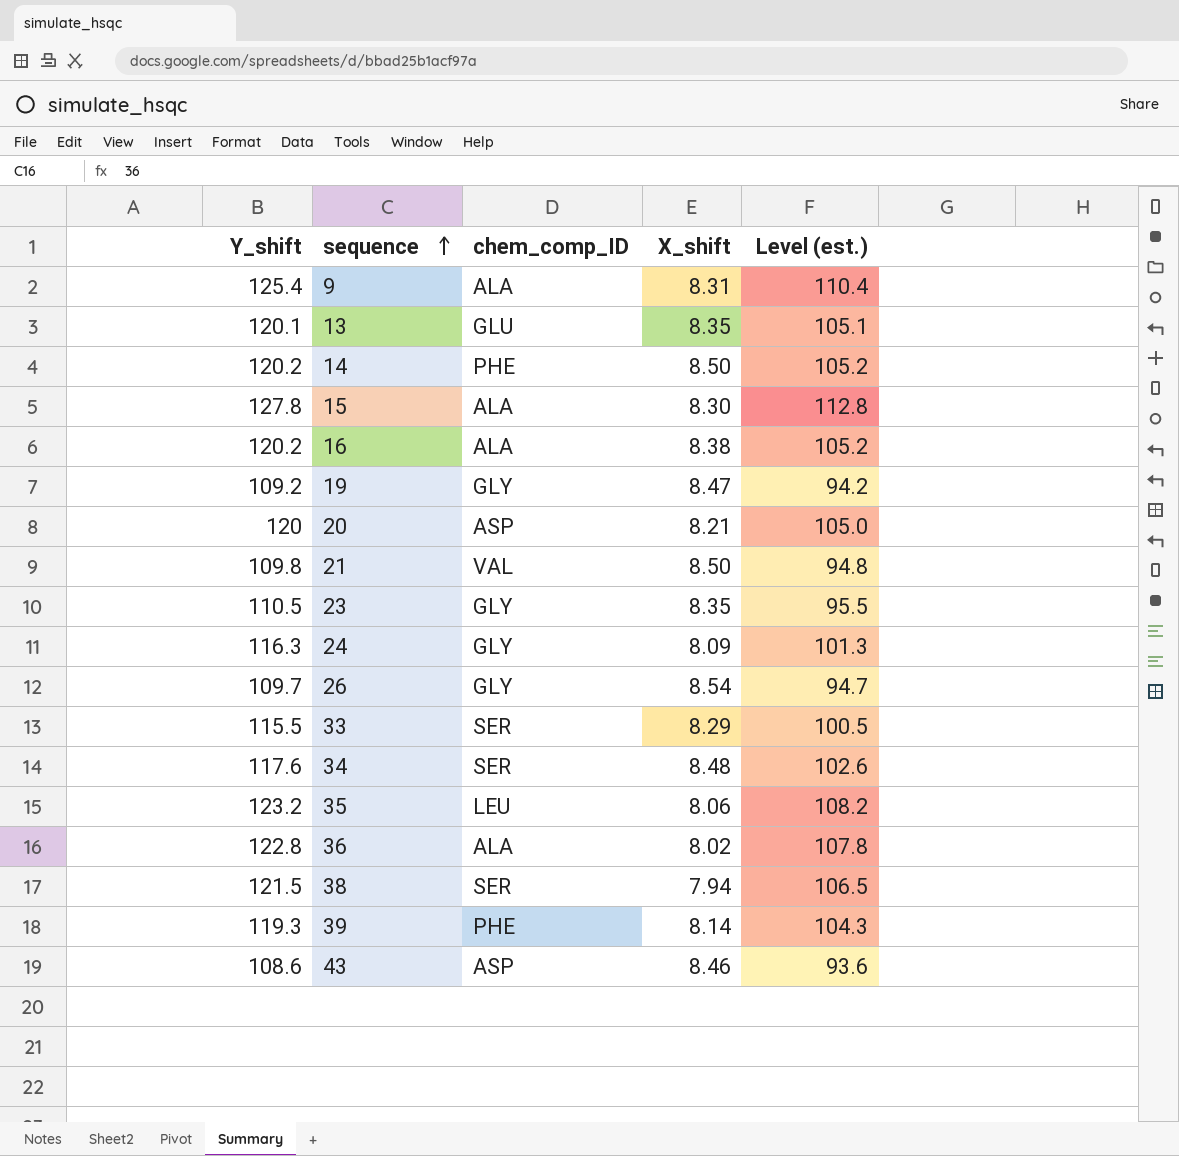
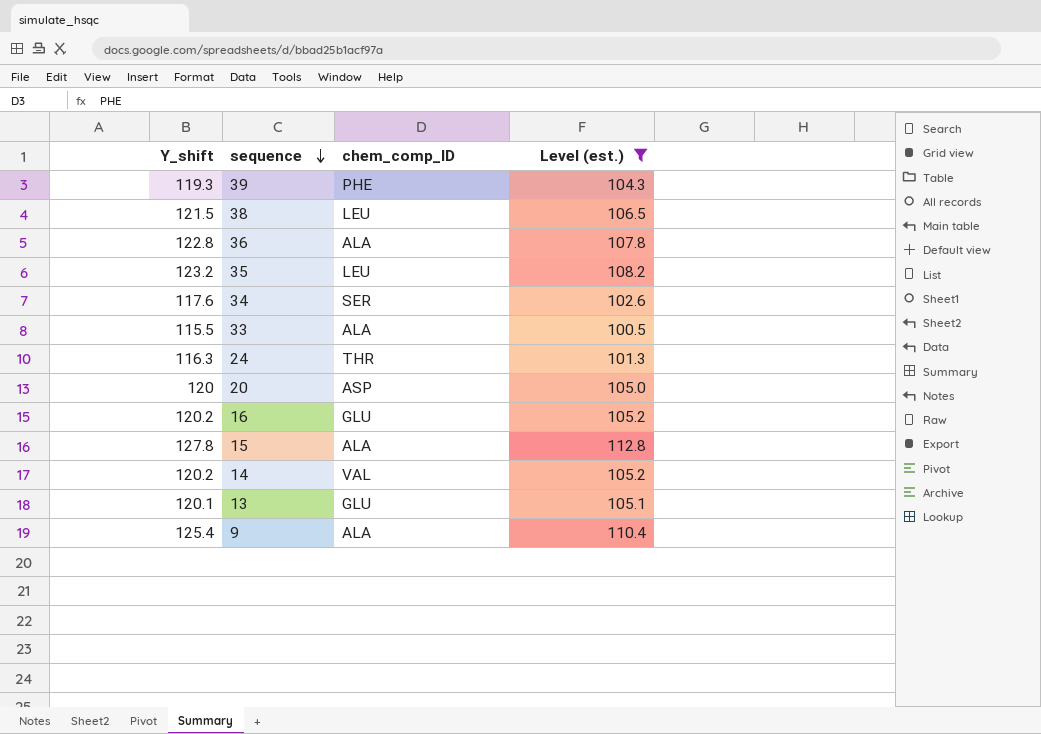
filter: none -> Level (est.) >= 100.5
row order: sequence ascending -> sequence descending
column X_shift | position: 4 -> none
38 | chem_comp_ID: SER -> LEU
33 | chem_comp_ID: SER -> ALA
24 | chem_comp_ID: GLY -> THR
16 | chem_comp_ID: ALA -> GLU
14 | chem_comp_ID: PHE -> VAL

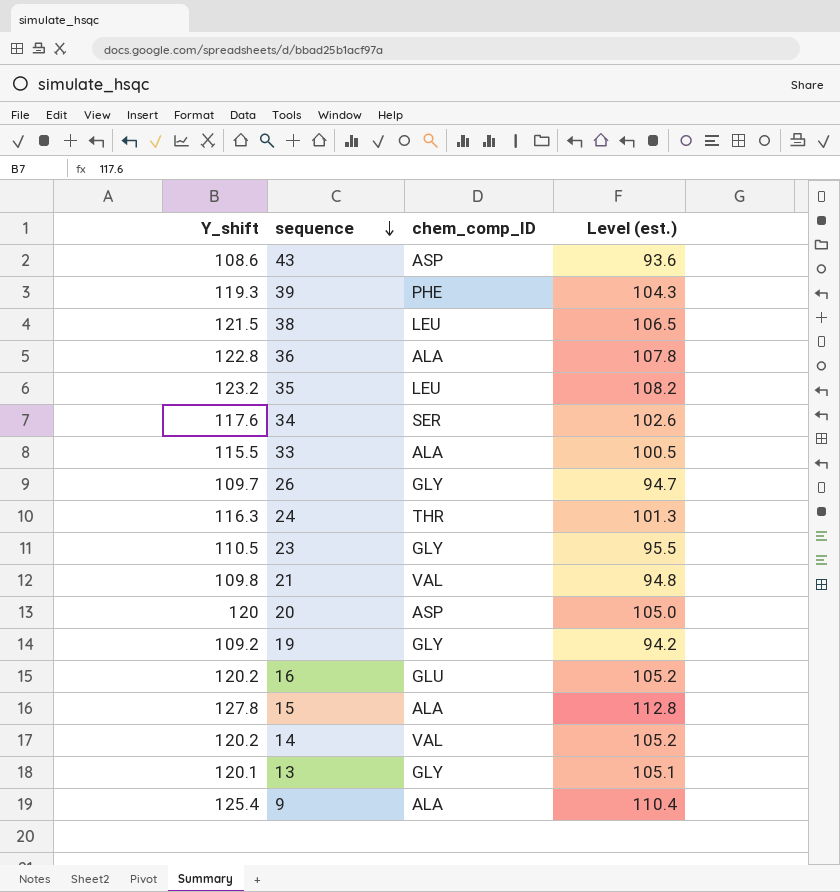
filter: Level (est.) >= 100.5 -> none
13 | chem_comp_ID: GLU -> GLY

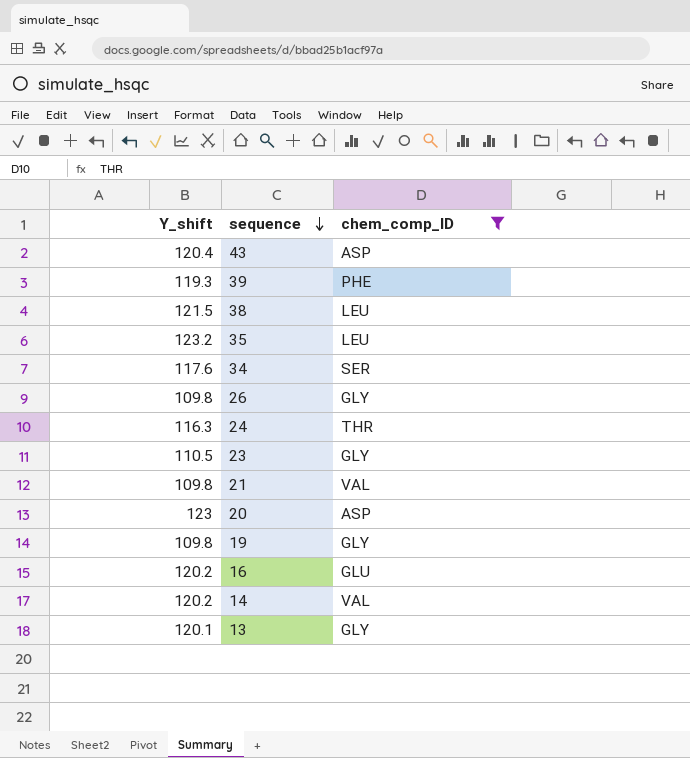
filter: none -> chem_comp_ID != ALA
column Level (est.) | formula: [Y_shift] - 15 -> none
43 | Y_shift: 108.6 -> 120.4
26 | Y_shift: 109.7 -> 109.8
20 | Y_shift: 120 -> 123
19 | Y_shift: 109.2 -> 109.8

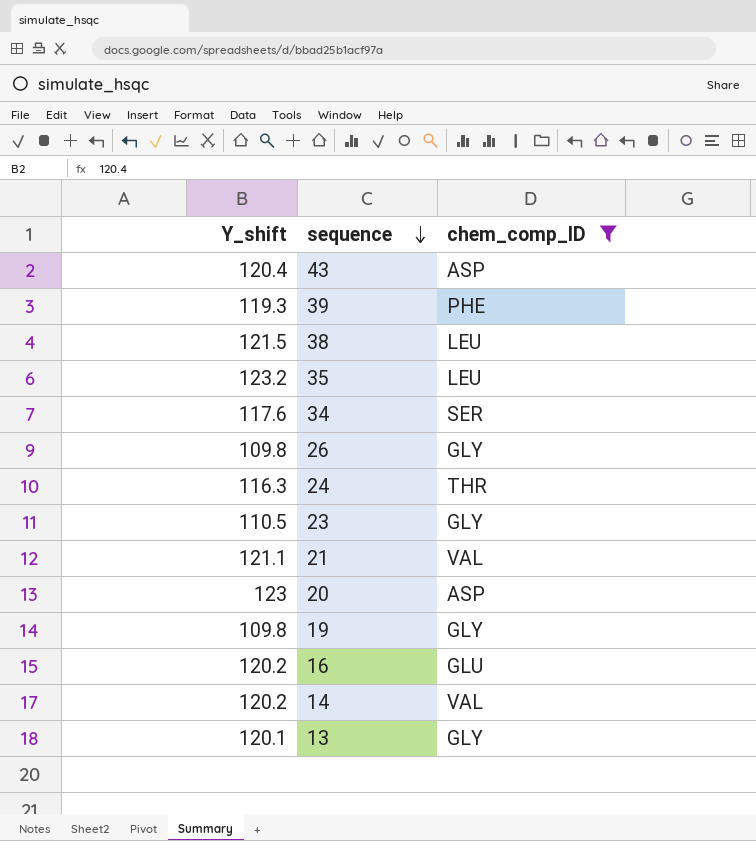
21 | Y_shift: 109.8 -> 121.1

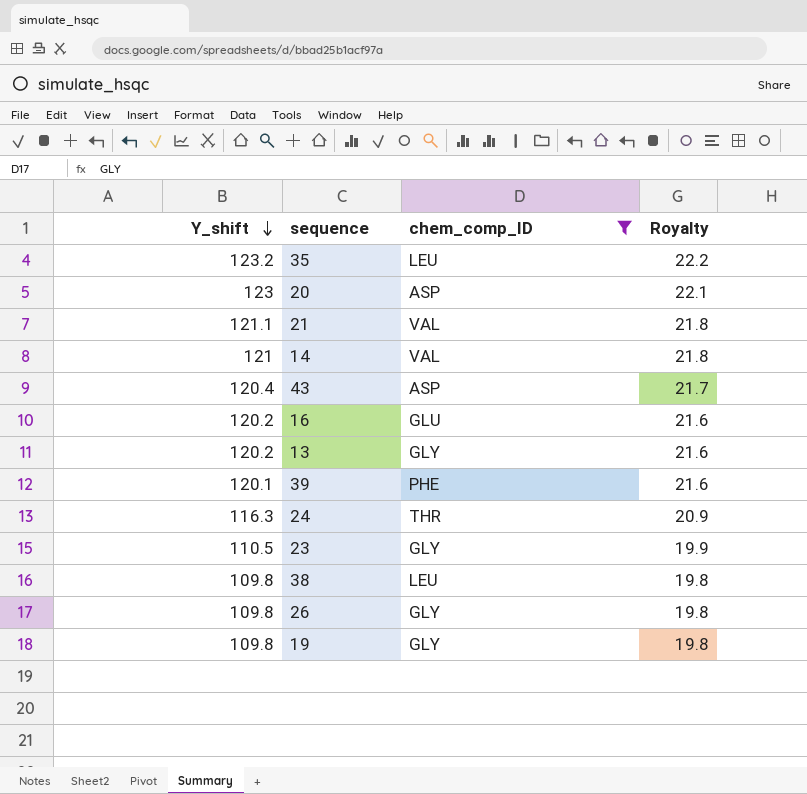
row order: sequence descending -> Y_shift descending
column Royalty | formula: none -> [Y_shift] * 0.18
row 34: 117.6 | SER -> none
14 | Y_shift: 120.2 -> 121
13 | Y_shift: 120.1 -> 120.2
39 | Y_shift: 119.3 -> 120.1
38 | Y_shift: 121.5 -> 109.8

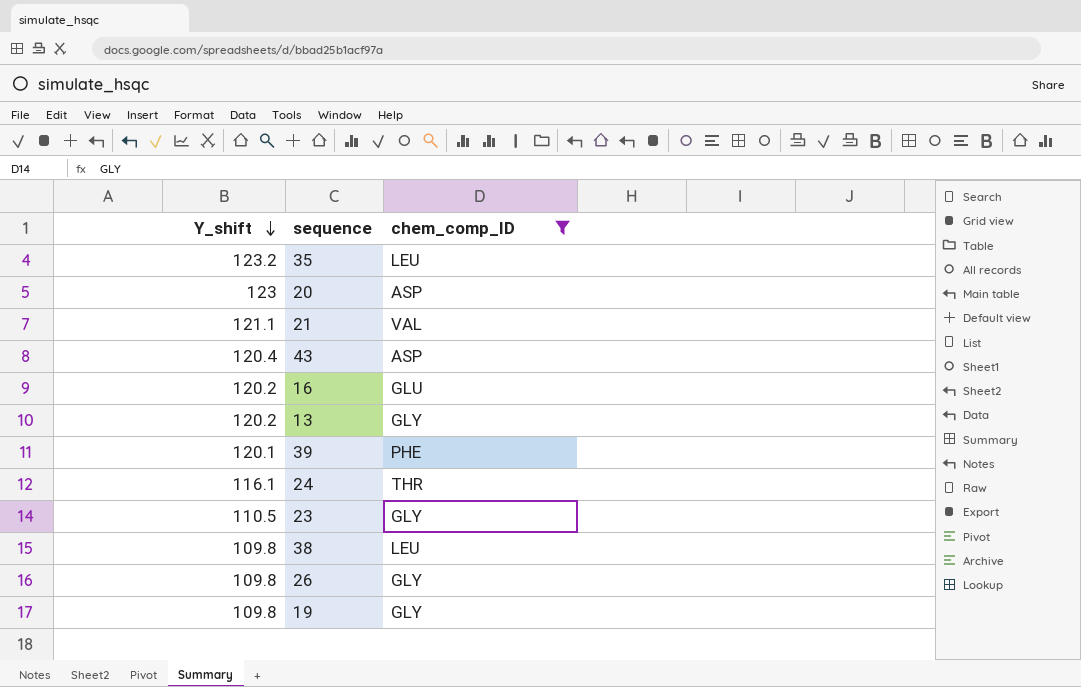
column Royalty | formula: [Y_shift] * 0.18 -> none
row 14: 121 | VAL | 21.8 -> none
24 | Y_shift: 116.3 -> 116.1

